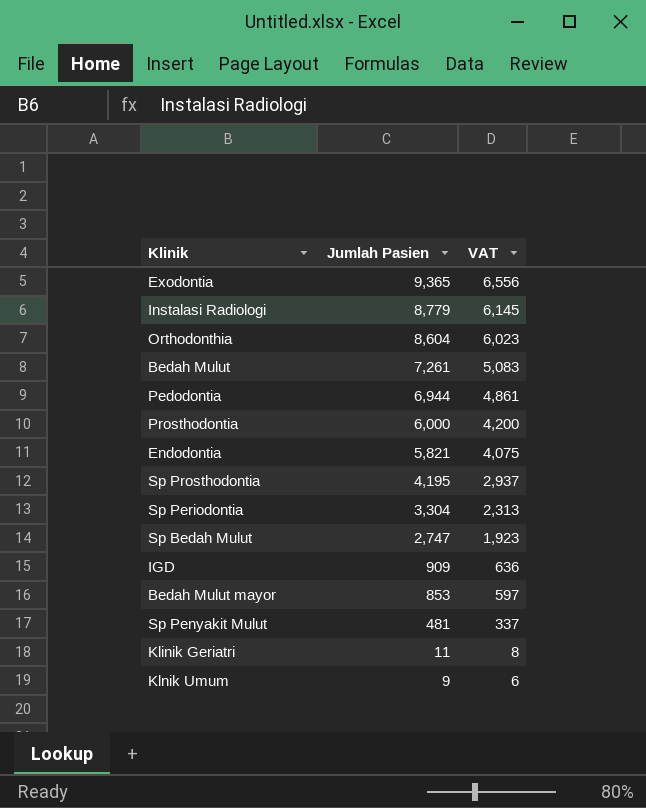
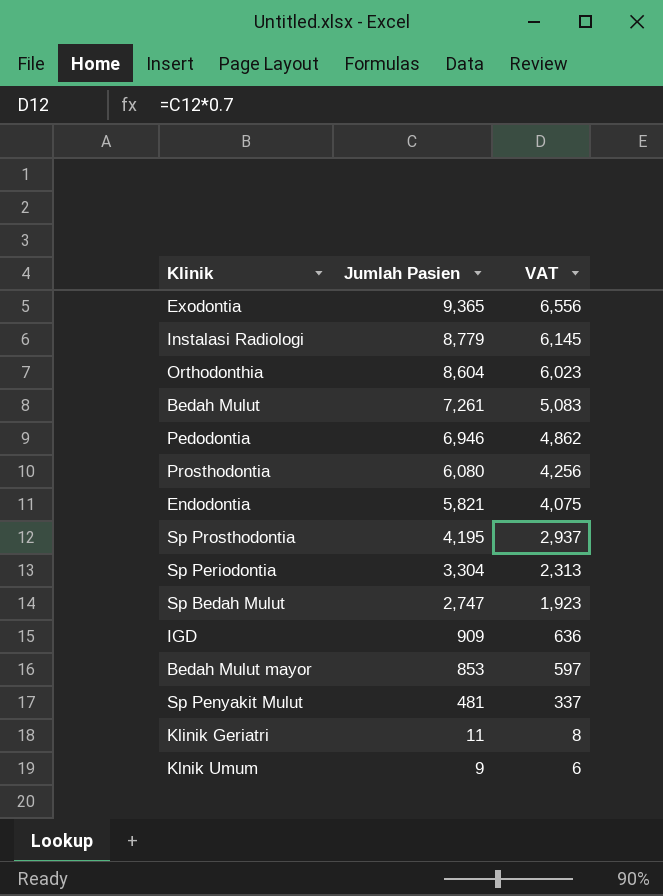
Pedodontia | Jumlah Pasien: 6,944 -> 6,946
Pedodontia | VAT: 4,861 -> 4,862
Prosthodontia | Jumlah Pasien: 6,000 -> 6,080
Prosthodontia | VAT: 4,200 -> 4,256

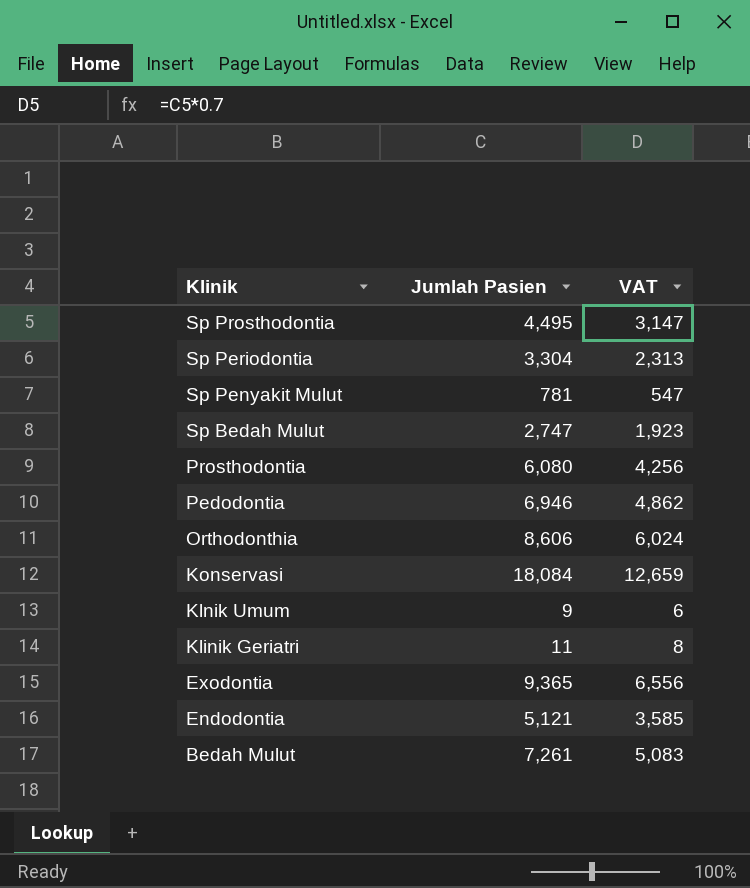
row order: Jumlah Pasien descending -> Klinik descending
row Instalasi Radiologi: 8,779 | 6,145 -> none
row IGD: 909 | 636 -> none
row Bedah Mulut mayor: 853 | 597 -> none
Sp Prosthodontia | Jumlah Pasien: 4,195 -> 4,495
Sp Prosthodontia | VAT: 2,937 -> 3,147
Sp Penyakit Mulut | Jumlah Pasien: 481 -> 781
Sp Penyakit Mulut | VAT: 337 -> 547
Orthodonthia | Jumlah Pasien: 8,604 -> 8,606
Orthodonthia | VAT: 6,023 -> 6,024
row Konservasi: none -> 18,084 | 12,659
Endodontia | Jumlah Pasien: 5,821 -> 5,121
Endodontia | VAT: 4,075 -> 3,585

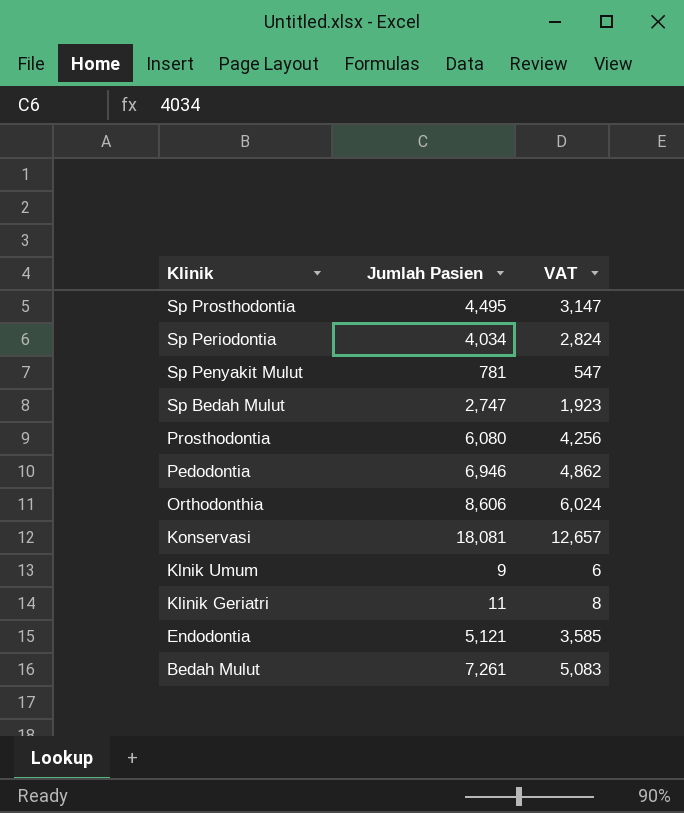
row Exodontia: 9,365 | 6,556 -> none
Sp Periodontia | Jumlah Pasien: 3,304 -> 4,034
Sp Periodontia | VAT: 2,313 -> 2,824
Konservasi | Jumlah Pasien: 18,084 -> 18,081
Konservasi | VAT: 12,659 -> 12,657

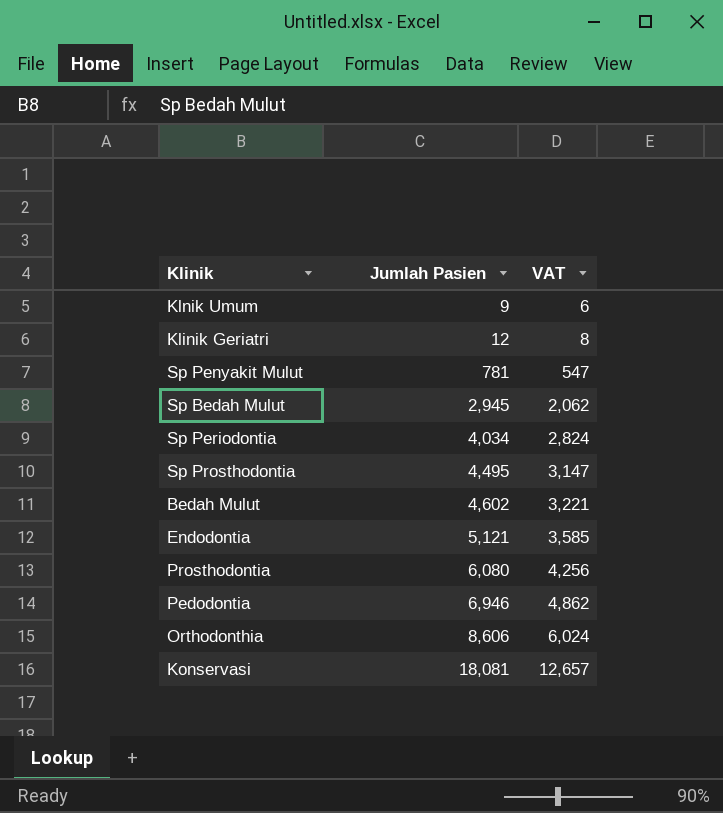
row order: Klinik descending -> Jumlah Pasien ascending
Klinik Geriatri | Jumlah Pasien: 11 -> 12
Sp Bedah Mulut | Jumlah Pasien: 2,747 -> 2,945
Sp Bedah Mulut | VAT: 1,923 -> 2,062
Bedah Mulut | Jumlah Pasien: 7,261 -> 4,602
Bedah Mulut | VAT: 5,083 -> 3,221

